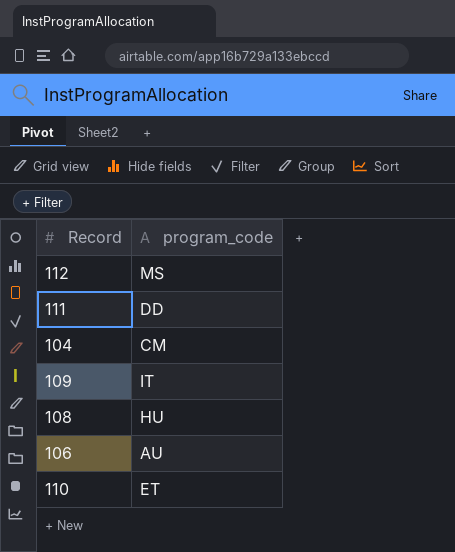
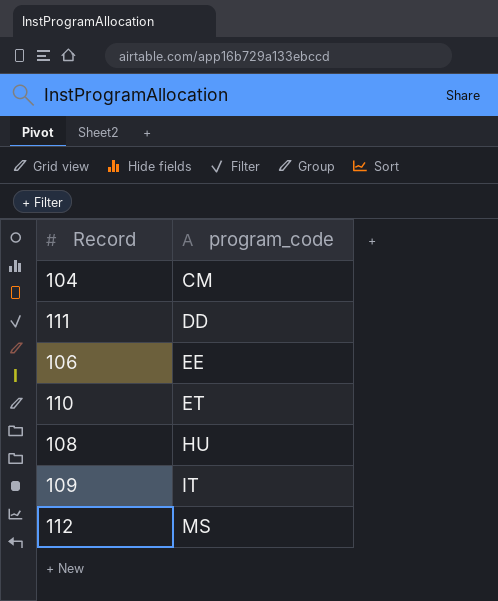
row order: none -> program_code ascending
106 | program_code: AU -> EE

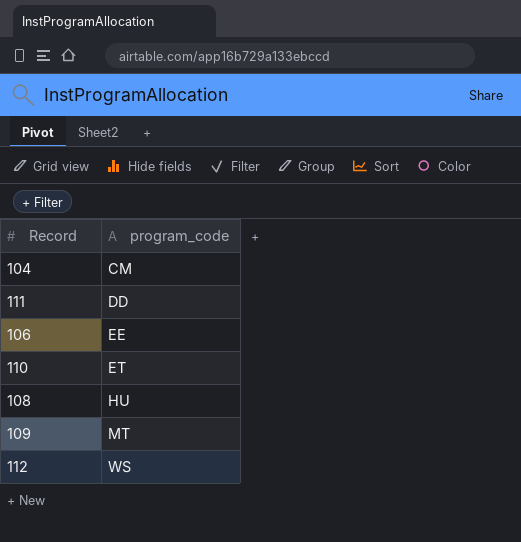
109 | program_code: IT -> MT
112 | program_code: MS -> WS

